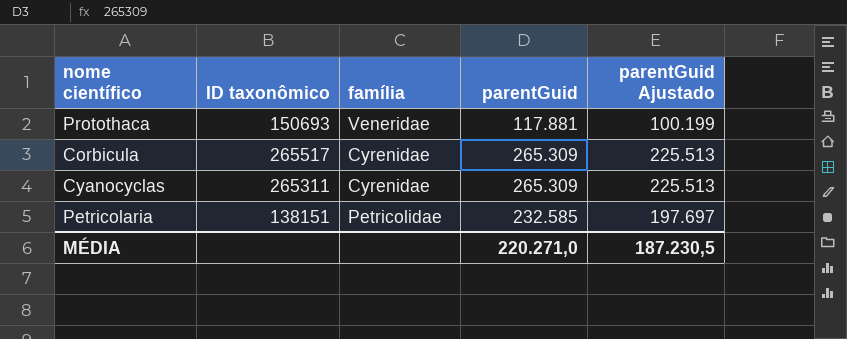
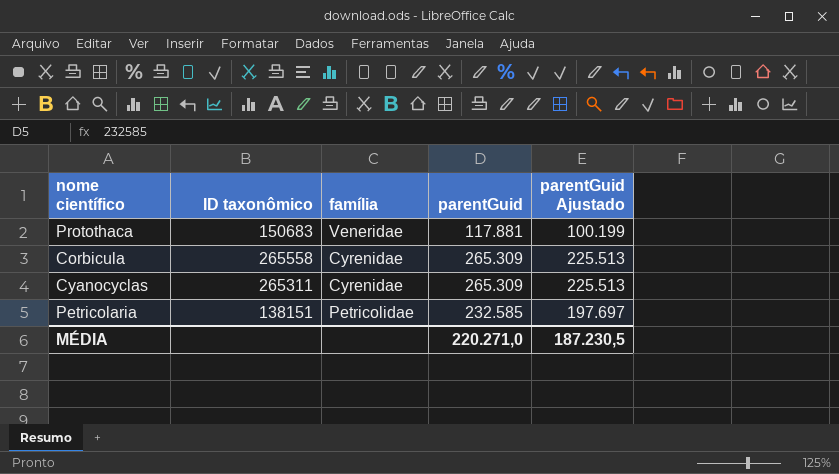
Protothaca | ID taxonômico: 150693 -> 150683
Corbicula | ID taxonômico: 265517 -> 265558

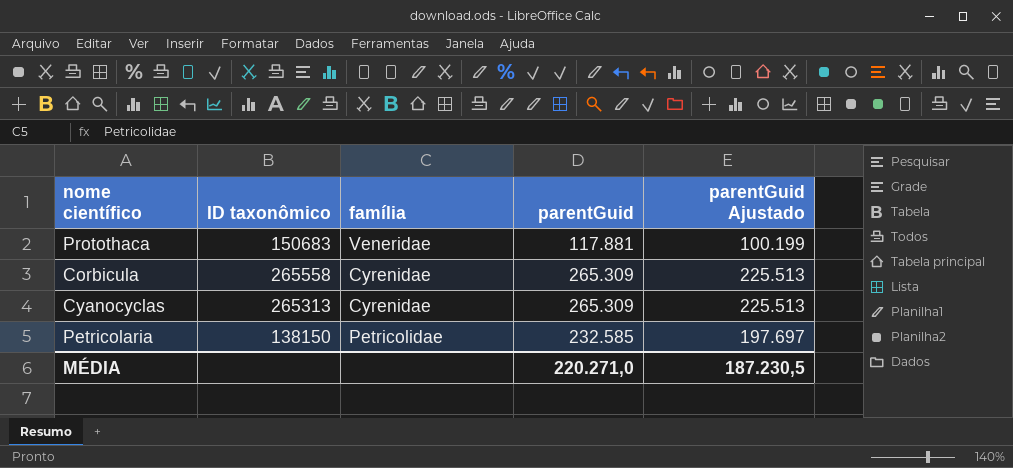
Cyanocyclas | ID taxonômico: 265311 -> 265313
Petricolaria | ID taxonômico: 138151 -> 138150

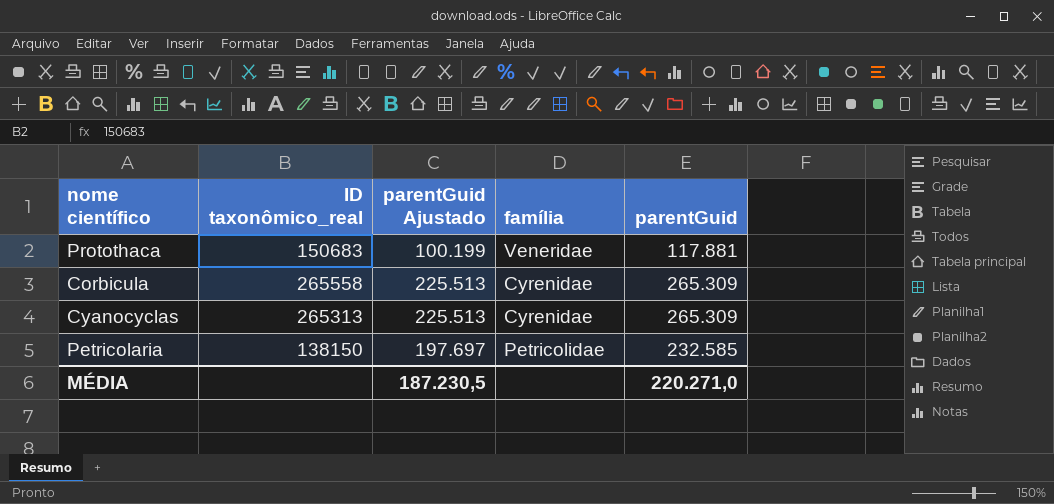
column name: ID taxonômico -> ID taxonômico_real
column parentGuid Ajustado | position: 5 -> 3

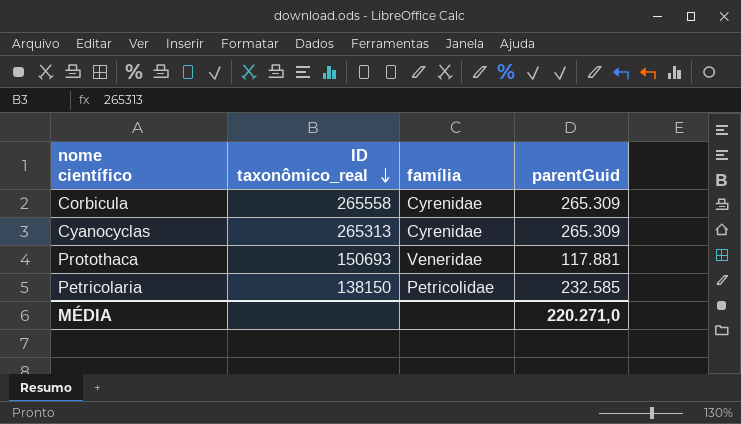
row order: none -> ID taxonômico_real descending
column parentGuid Ajustado | formula: [parentGuid] * 0,85 -> none
Protothaca | ID taxonômico_real: 150683 -> 150693

